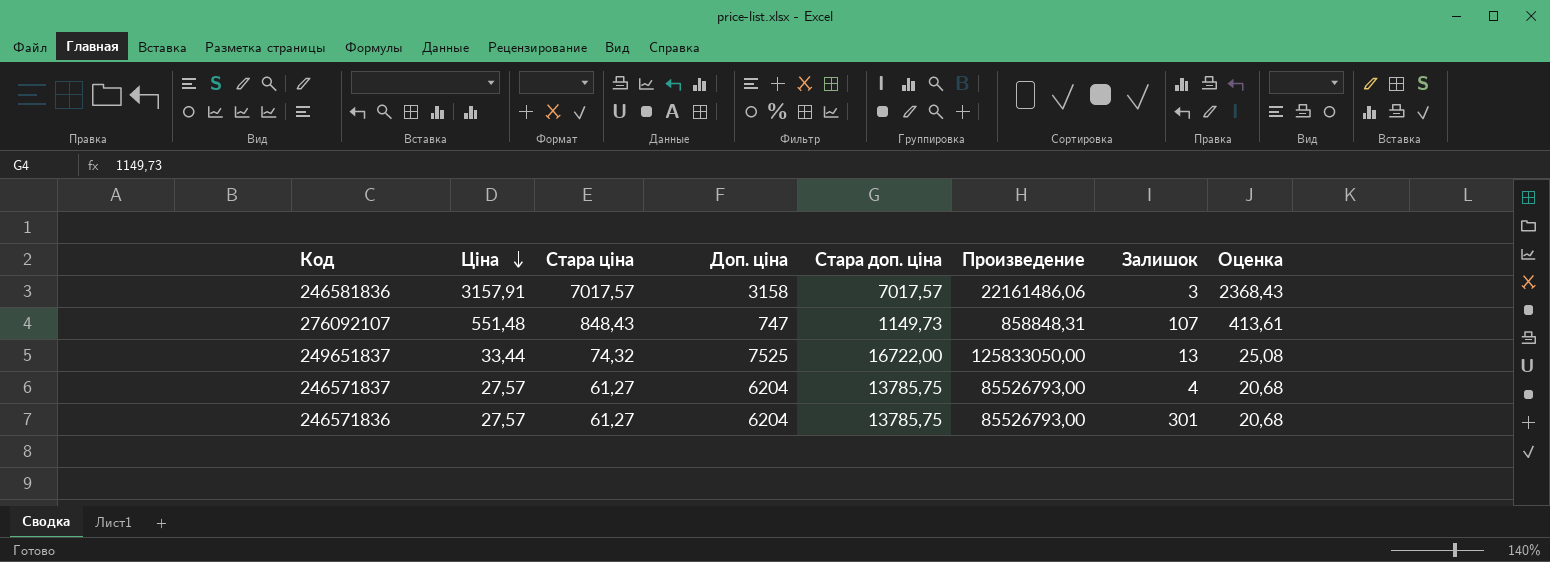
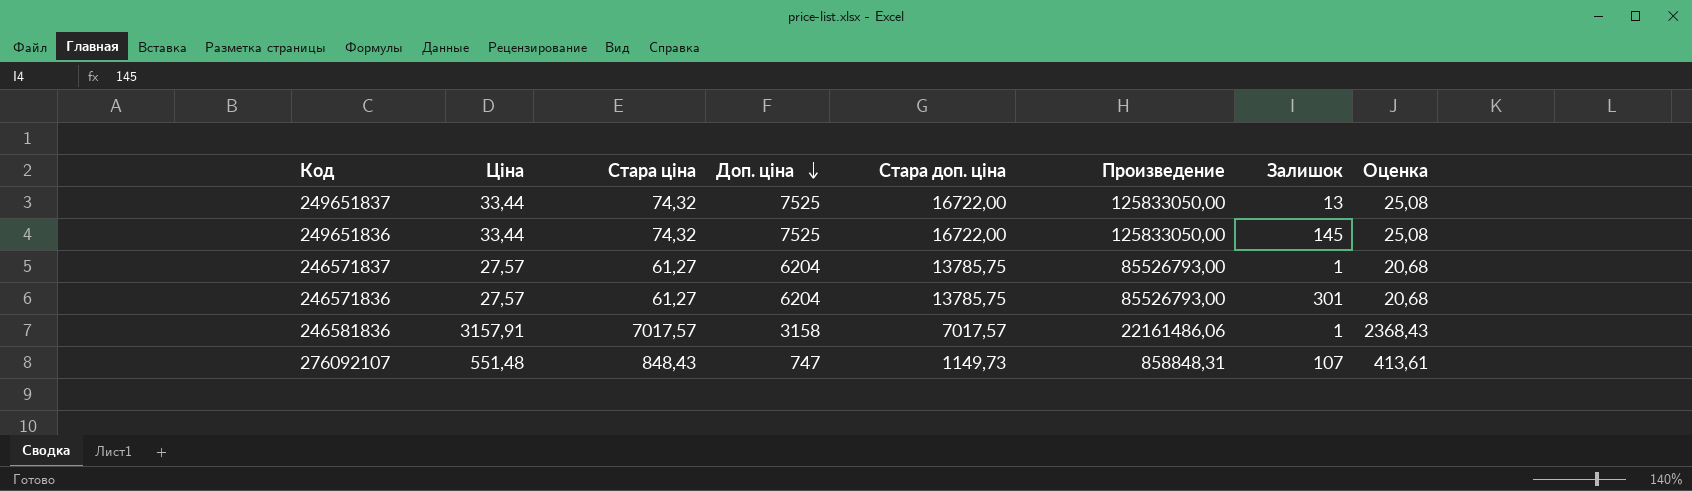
row order: Ціна descending -> Доп. ціна descending
row 249651836: none -> 33,44 | 74,32 | 7525 | 16722,00 | 125833050,00 | 145 | 25,08
246571837 | Залишок: 4 -> 1
246581836 | Залишок: 3 -> 1

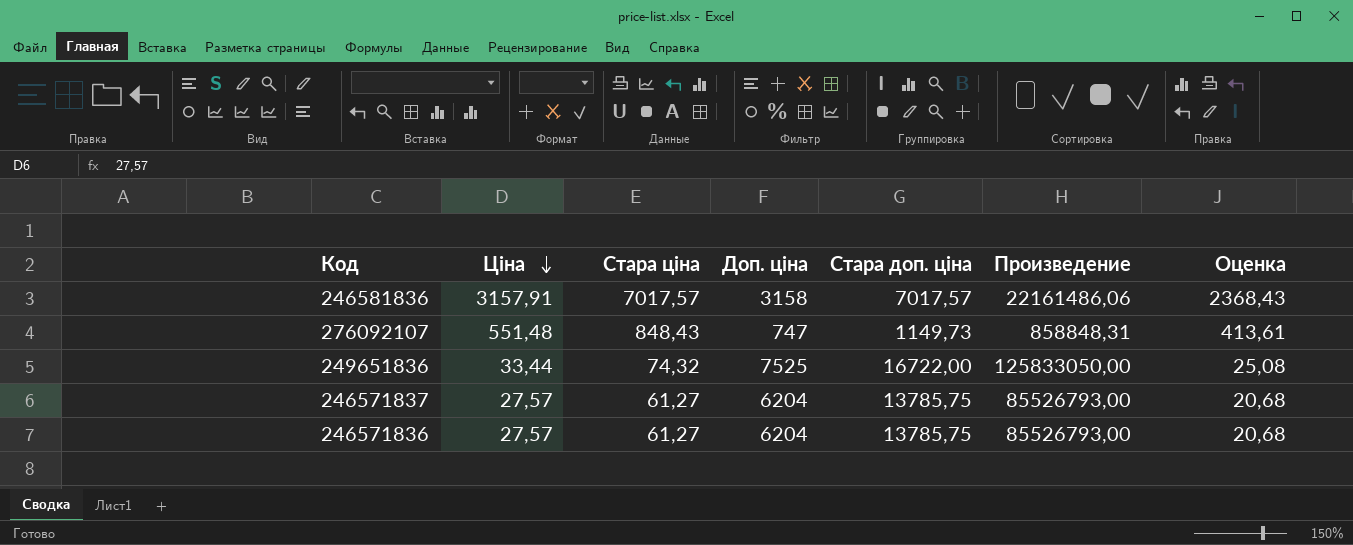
row order: Доп. ціна descending -> Ціна descending
column Залишок | position: 7 -> none
row 249651837: 33,44 | 74,32 | 7525 | 16722,00 | 125833050,00 | 13 | 25,08 -> none

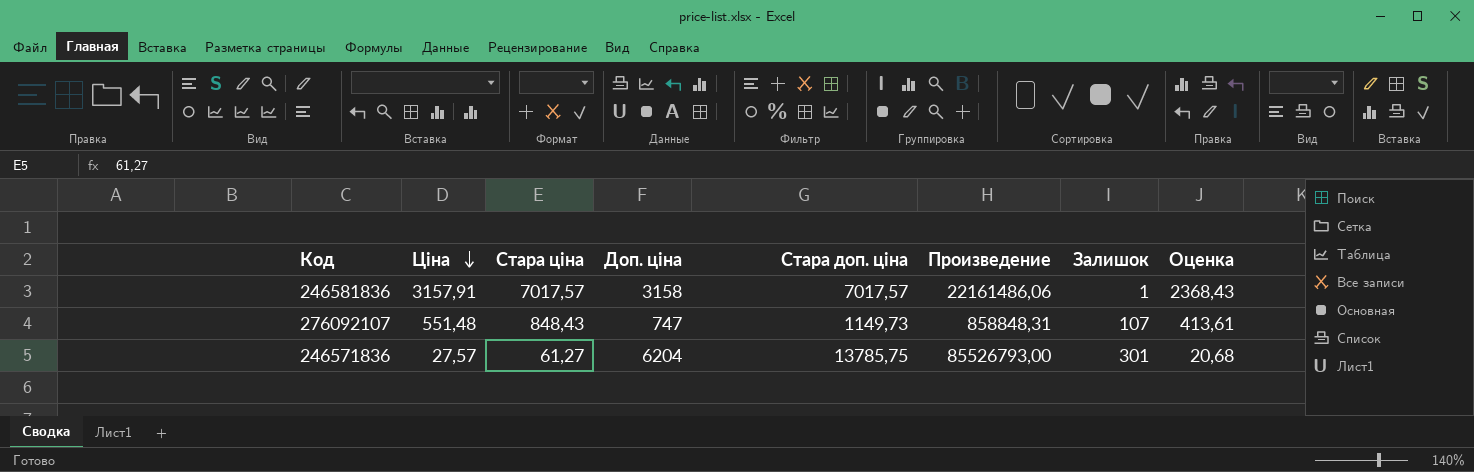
column Залишок | position: none -> 7
row 249651836: 33,44 | 74,32 | 7525 | 16722,00 | 125833050,00 | 25,08 -> none
row 246571837: 27,57 | 61,27 | 6204 | 13785,75 | 85526793,00 | 20,68 -> none

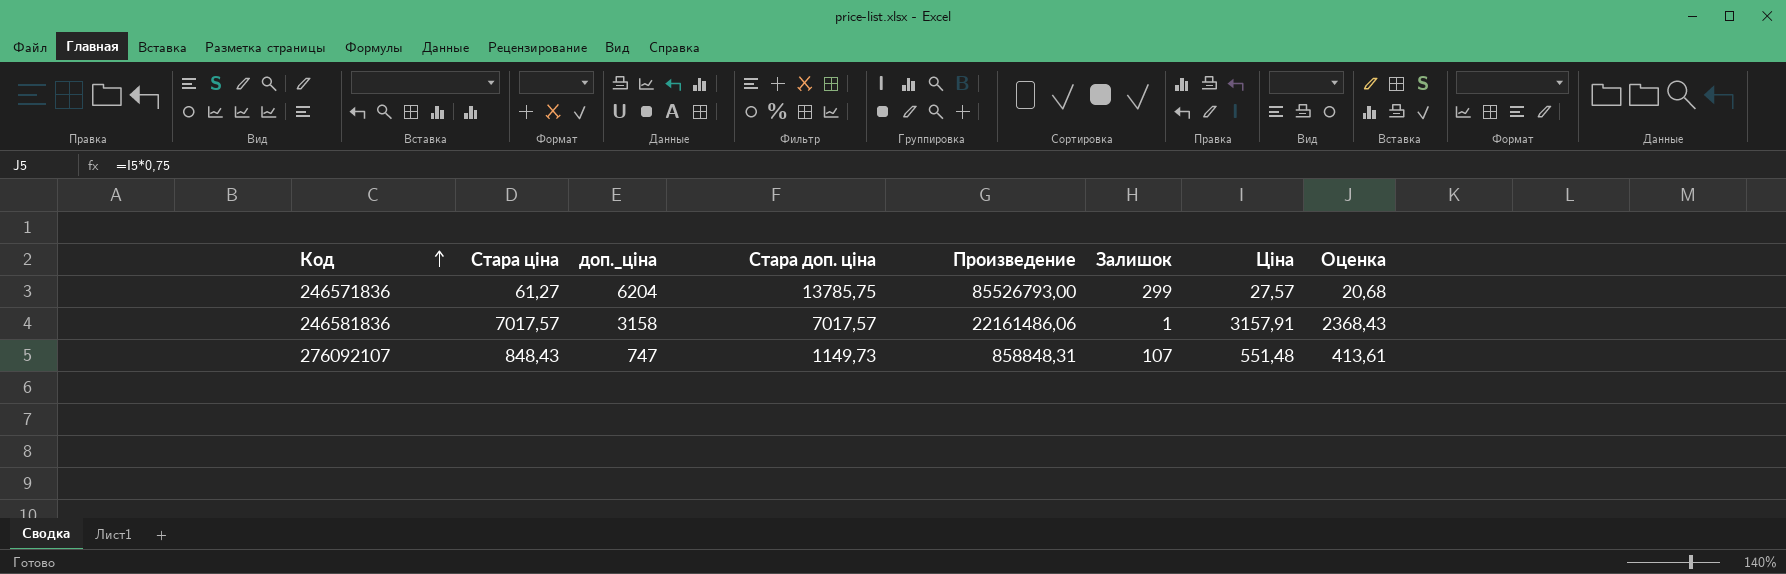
row order: Ціна descending -> Код ascending
column name: Доп. ціна -> доп._ціна
column Ціна | position: 2 -> 7
246571836 | Залишок: 301 -> 299

